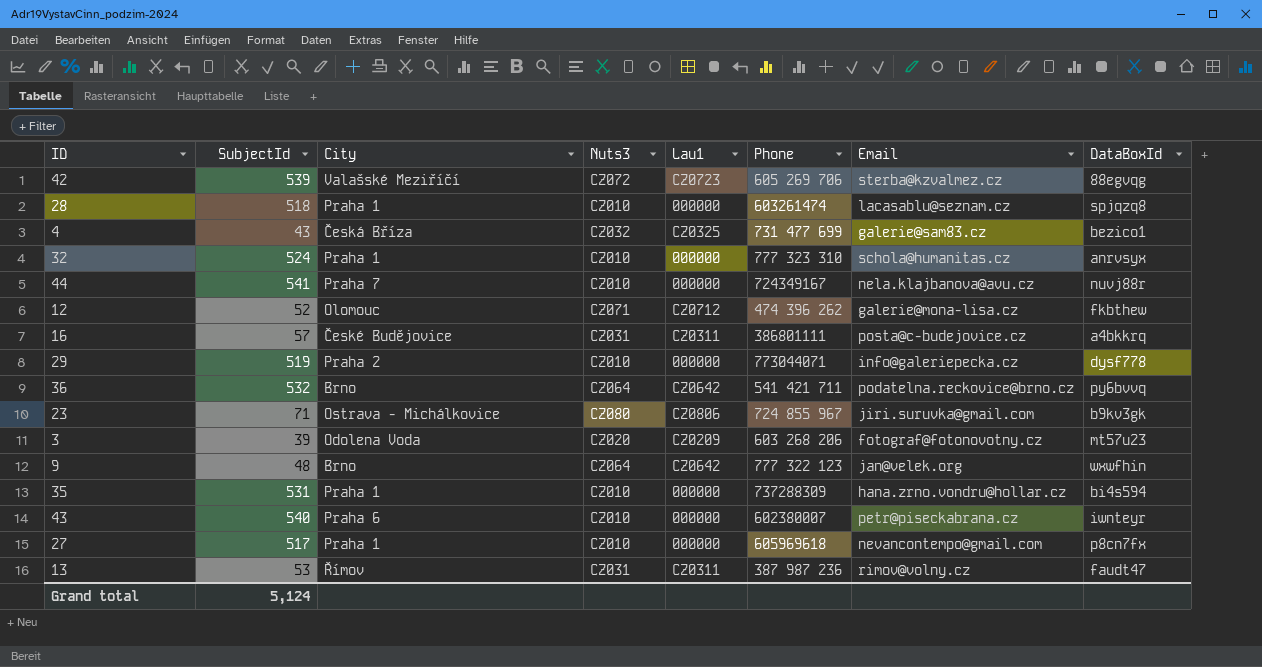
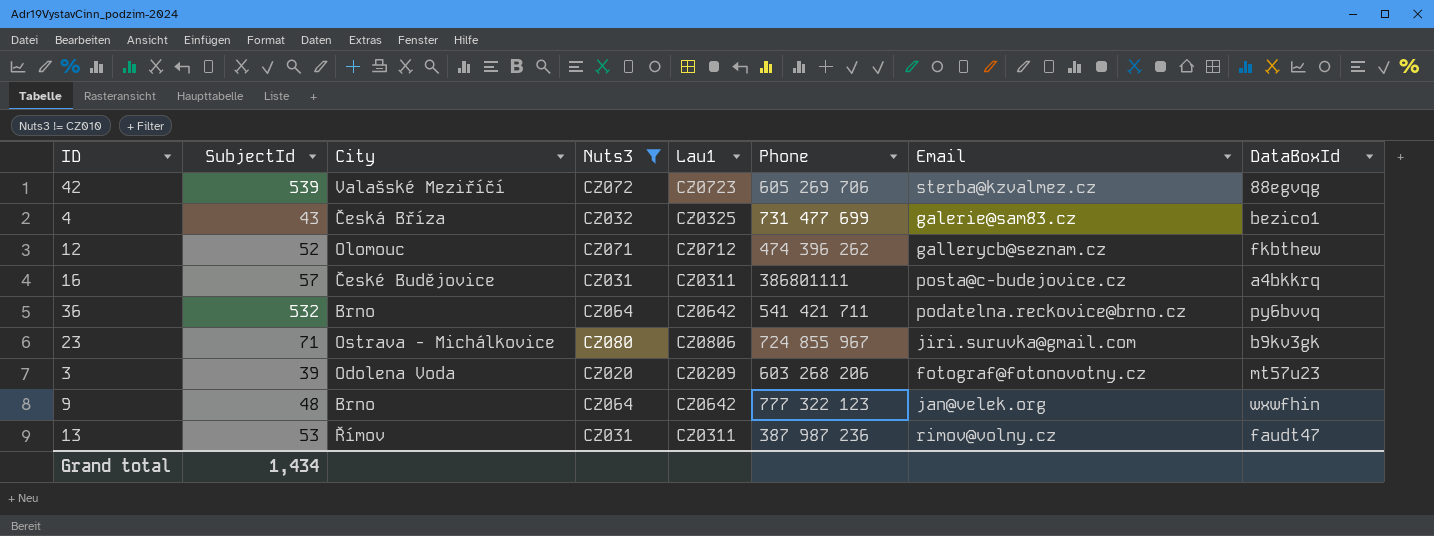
filter: none -> Nuts3 != CZ010
12 | Email: galerie@mona-lisa.cz -> gallerycb@seznam.cz
Grand total | SubjectId: 5,124 -> 1,434

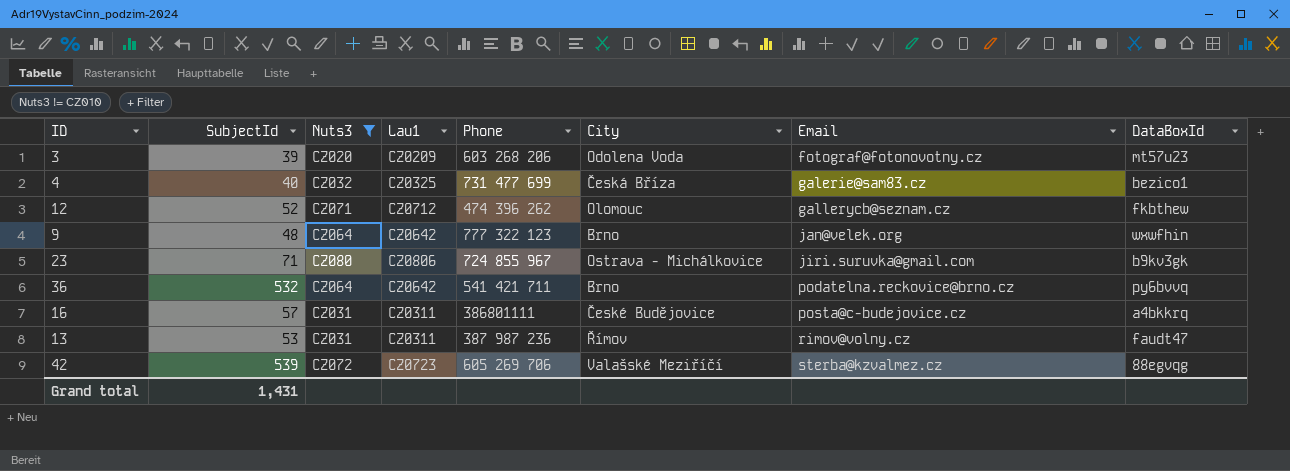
row order: none -> Email ascending
column City | position: 3 -> 6
4 | SubjectId: 43 -> 40
Grand total | SubjectId: 1,434 -> 1,431

